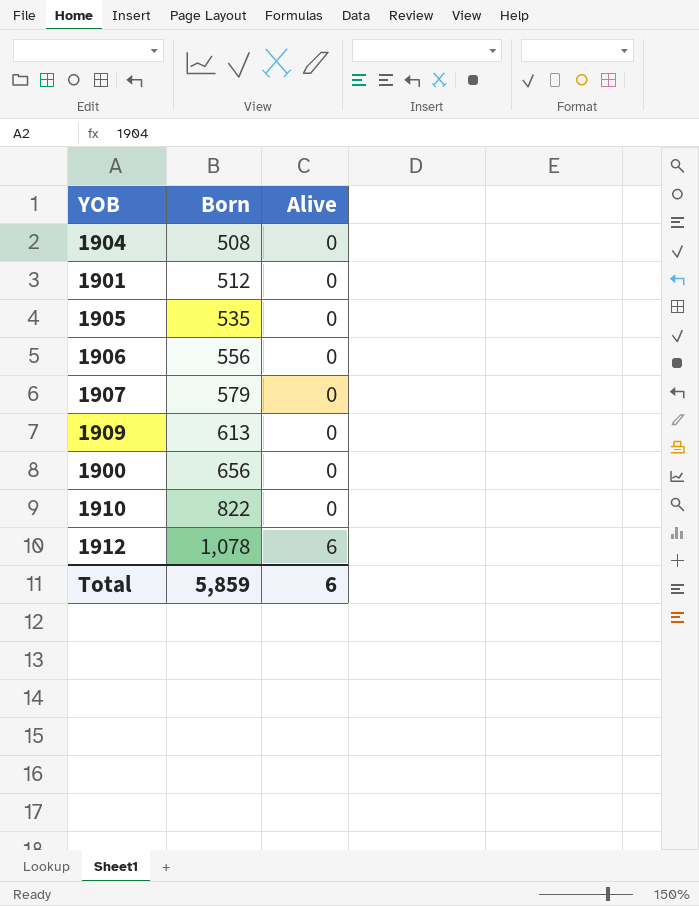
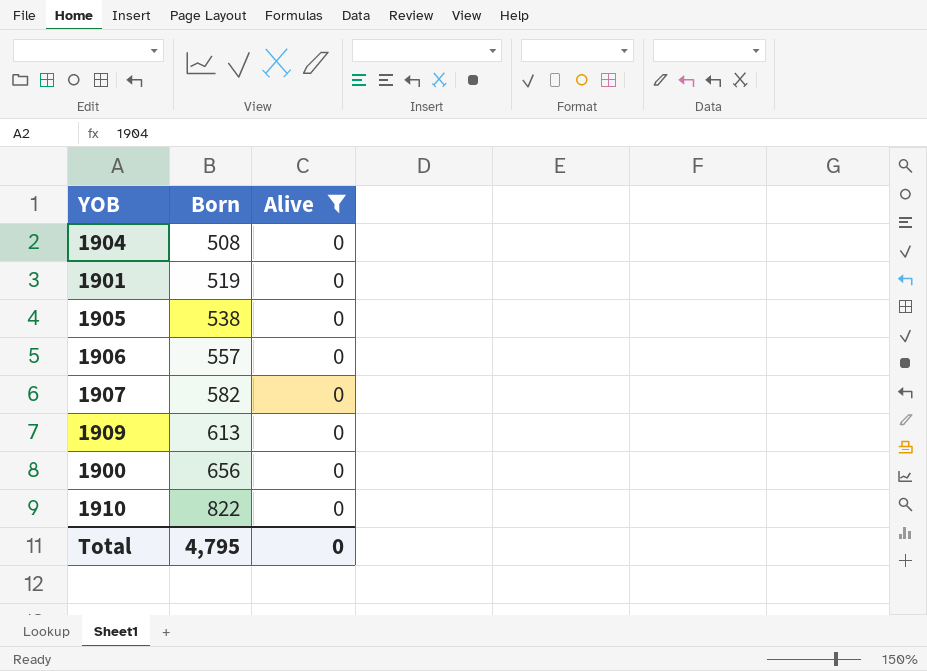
filter: none -> Alive = 0
1901 | Born: 512 -> 519
1905 | Born: 535 -> 538
1906 | Born: 556 -> 557
1907 | Born: 579 -> 582
Total | Born: 5,859 -> 4,795
Total | Alive: 6 -> 0

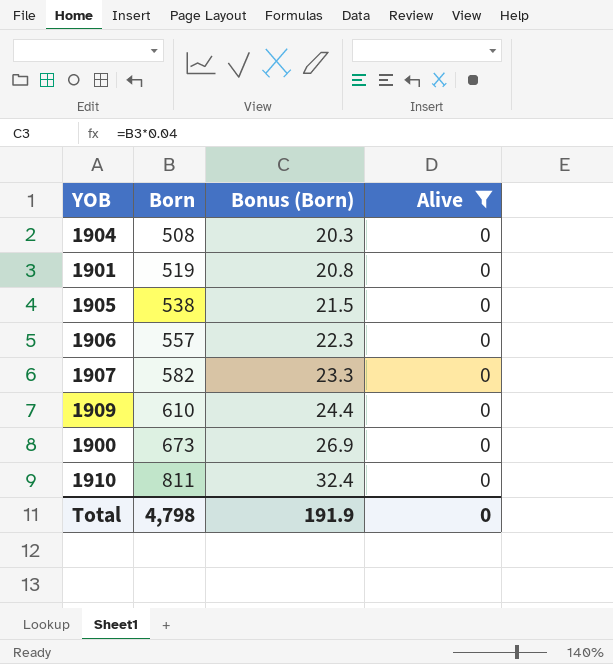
column Bonus (Born) | formula: none -> [Born] * 0.04
1909 | Born: 613 -> 610
1900 | Born: 656 -> 673
1910 | Born: 822 -> 811
Total | Born: 4,795 -> 4,798

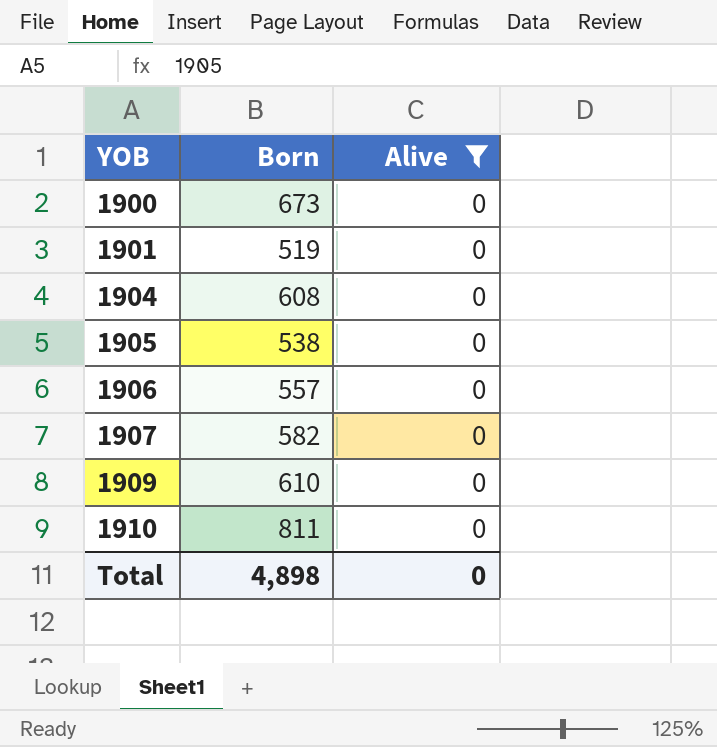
row order: Born ascending -> YOB ascending
column Bonus (Born) | formula: [Born] * 0.04 -> none
1904 | Born: 508 -> 608
Total | Born: 4,798 -> 4,898

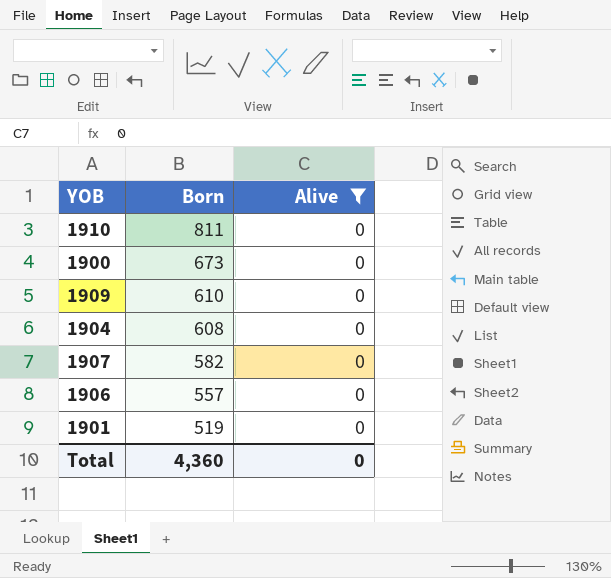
row order: YOB ascending -> Born descending
row 1905: 538 | 0 -> none
Total | Born: 4,898 -> 4,360

